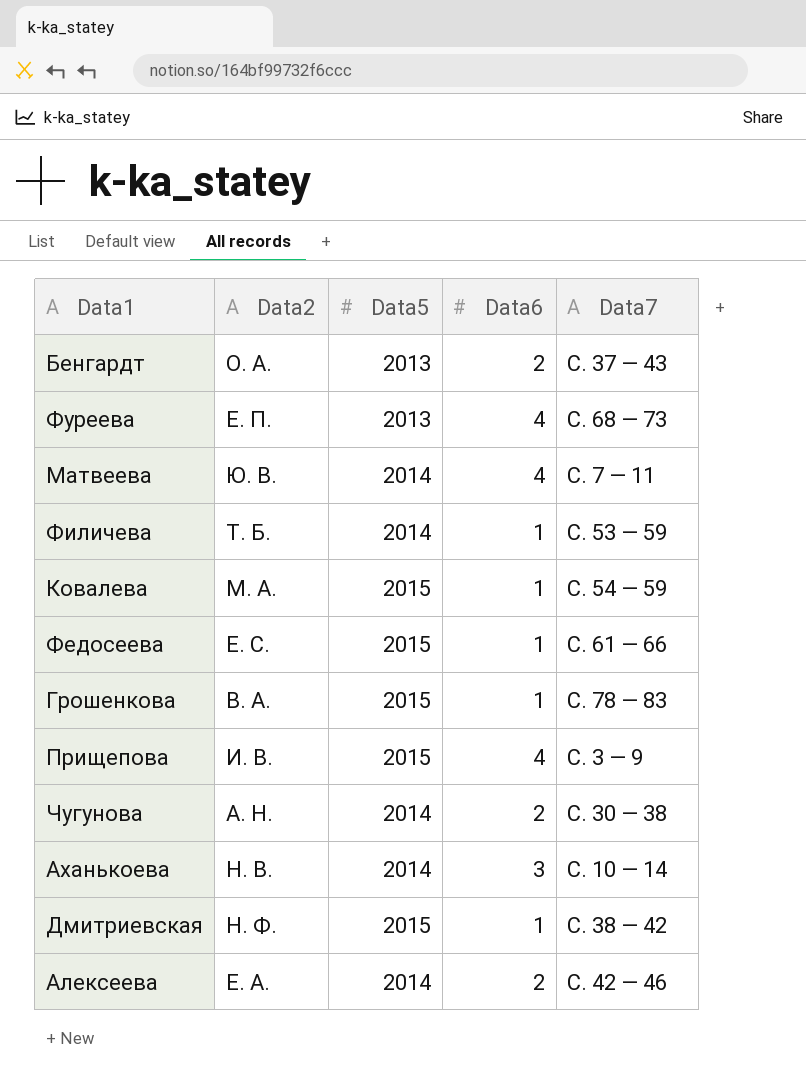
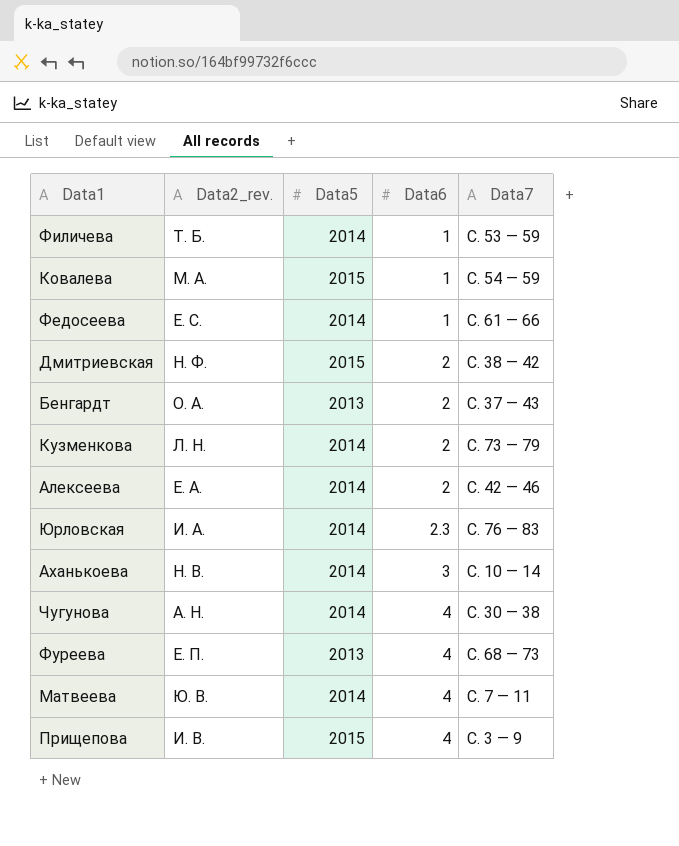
row order: none -> Data6 ascending
column name: Data2 -> Data2_rev.
row Грошенкова: В. А. | 2015 | 1 | С. 78 — 83 -> none
Федосеева | Data5: 2015 -> 2014
Дмитриевская | Data6: 1 -> 2
row Кузменкова: none -> Л. Н. | 2014 | 2 | С. 73 — 79
row Юрловская: none -> И. А. | 2014 | 2.3 | С. 76 — 83
Чугунова | Data6: 2 -> 4

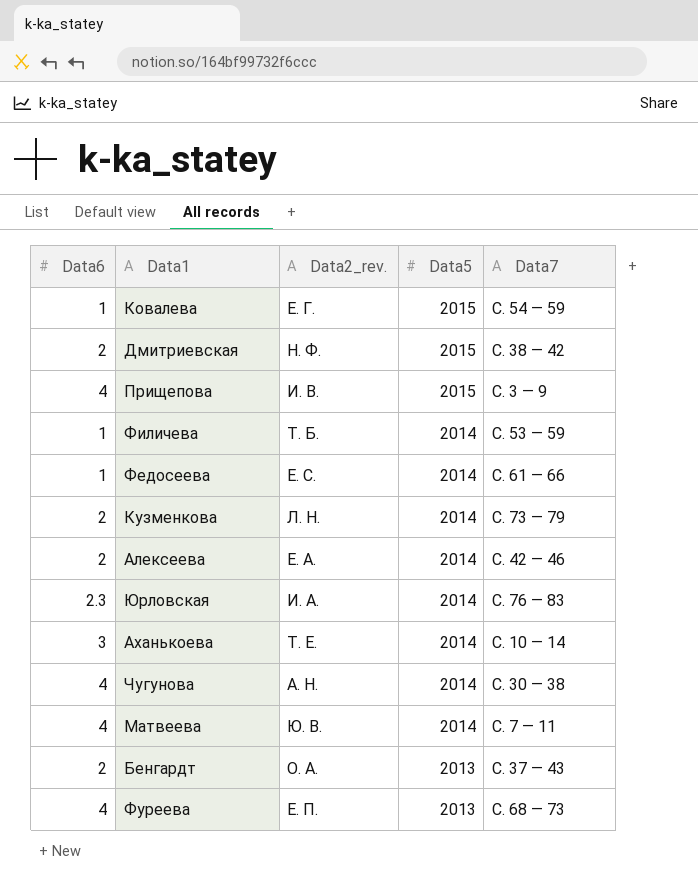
row order: Data6 ascending -> Data5 descending
column Data6 | position: 4 -> 1
Ковалева | Data2_rev.: М. А. -> Е. Г.
Аханькоева | Data2_rev.: Н. В. -> Т. Е.

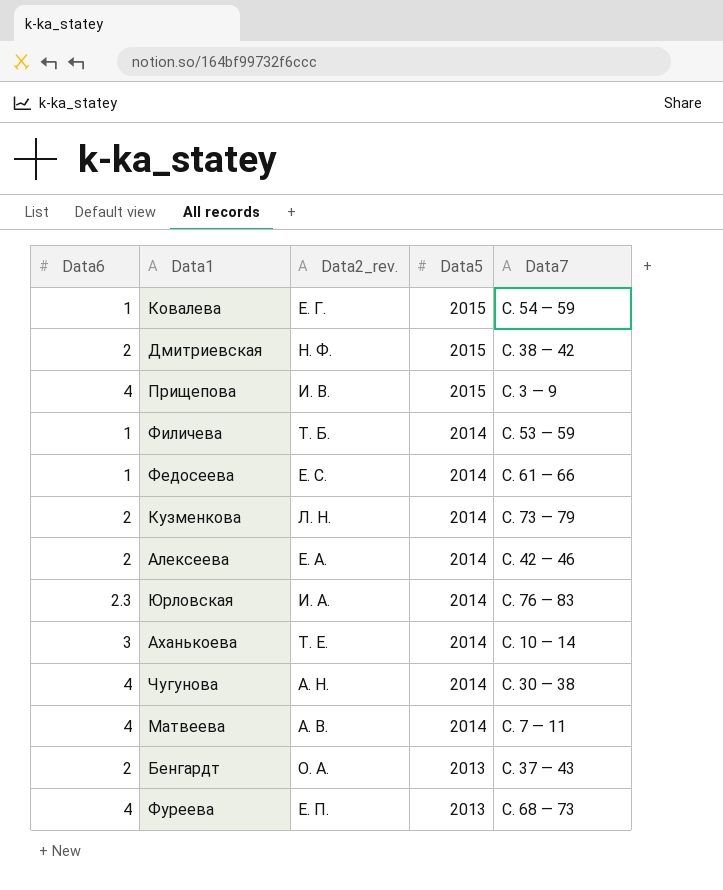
Матвеева | Data2_rev.: Ю. В. -> А. В.

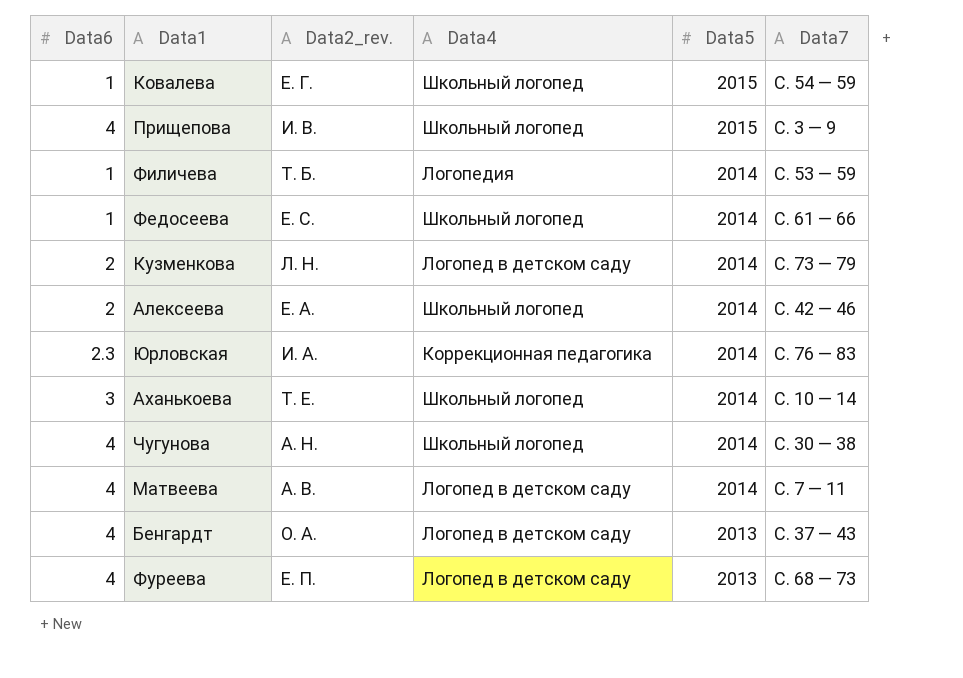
column Data4 | position: none -> 4
row Дмитриевская: 2 | Н. Ф. | 2015 | С. 38 — 42 -> none
Бенгардт | Data6: 2 -> 4

